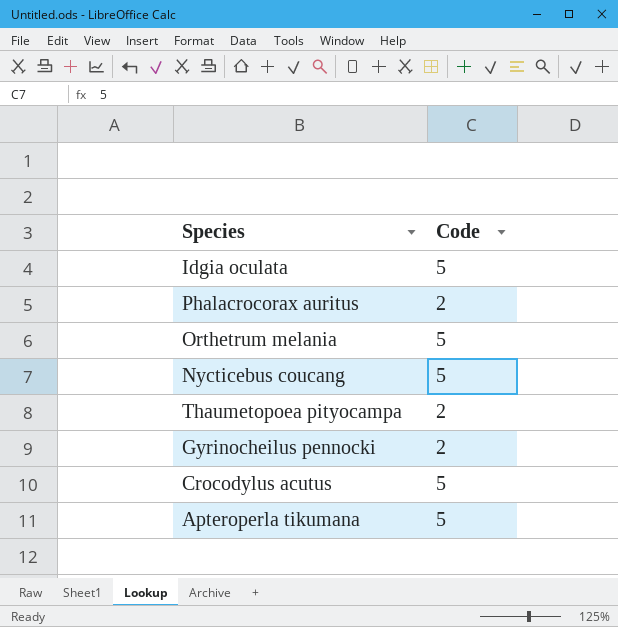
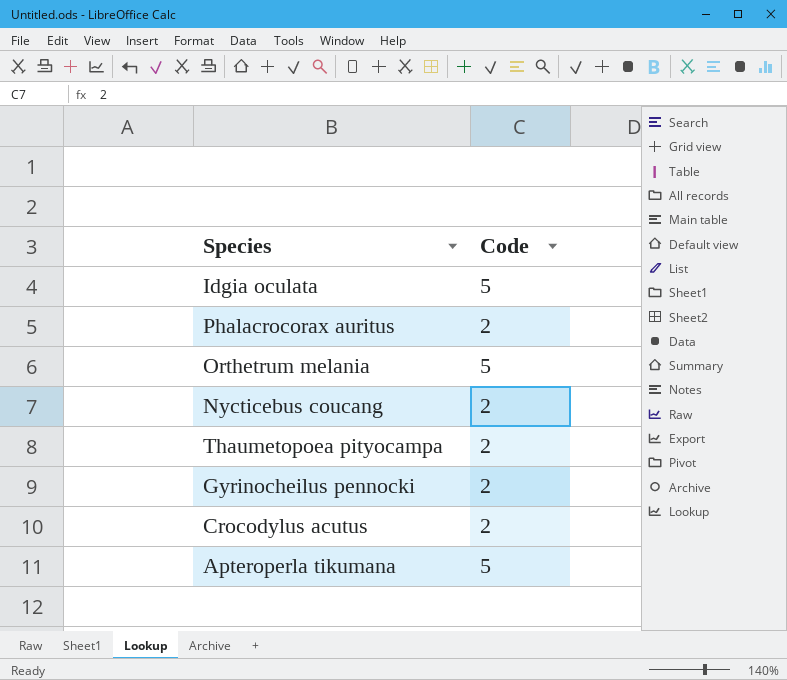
Nycticebus coucang | Code: 5 -> 2
Crocodylus acutus | Code: 5 -> 2

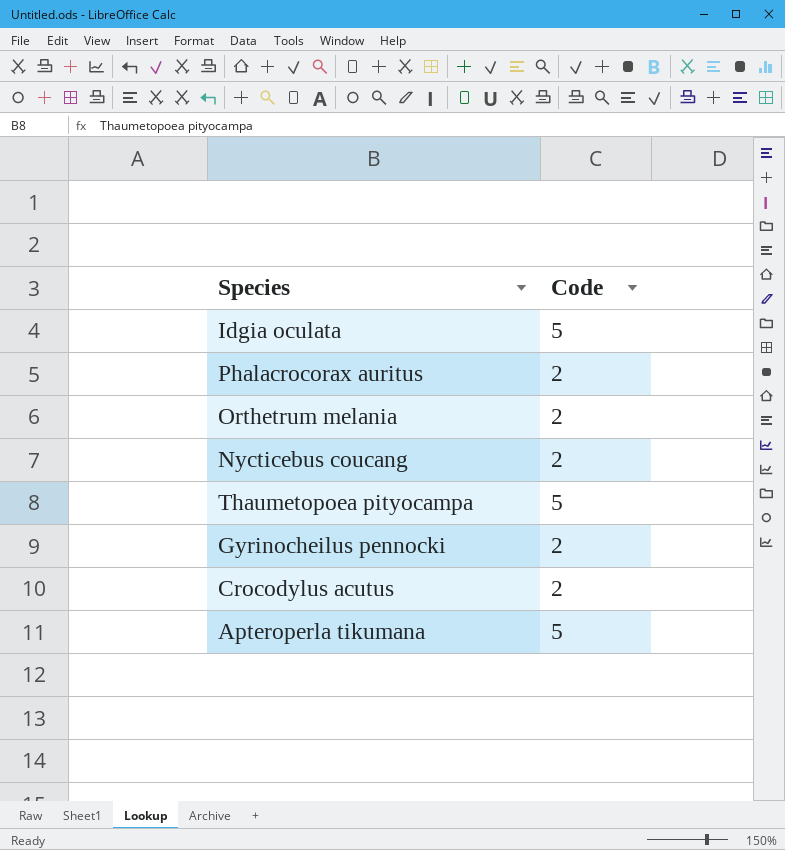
Orthetrum melania | Code: 5 -> 2
Thaumetopoea pityocampa | Code: 2 -> 5

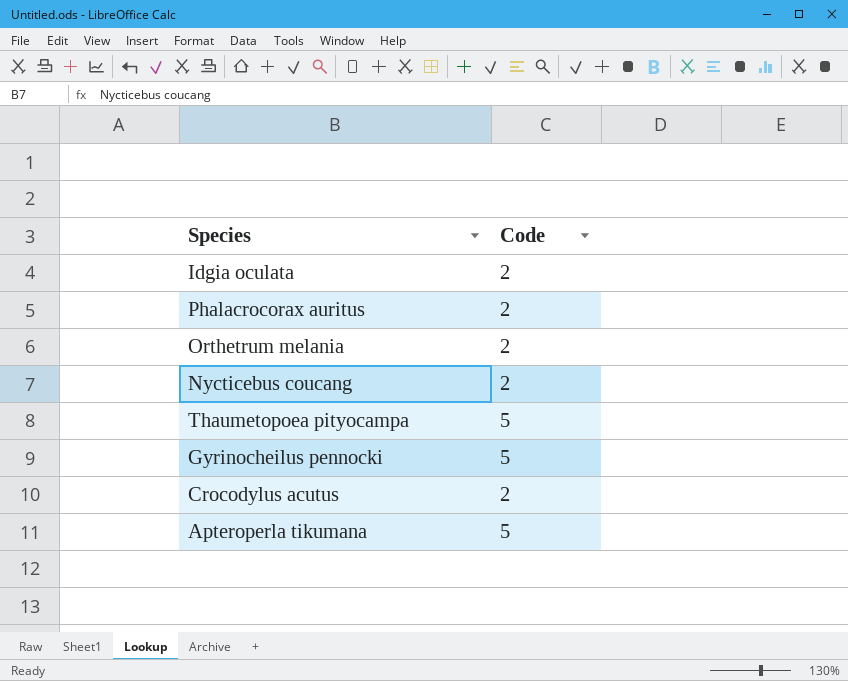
Idgia oculata | Code: 5 -> 2
Gyrinocheilus pennocki | Code: 2 -> 5

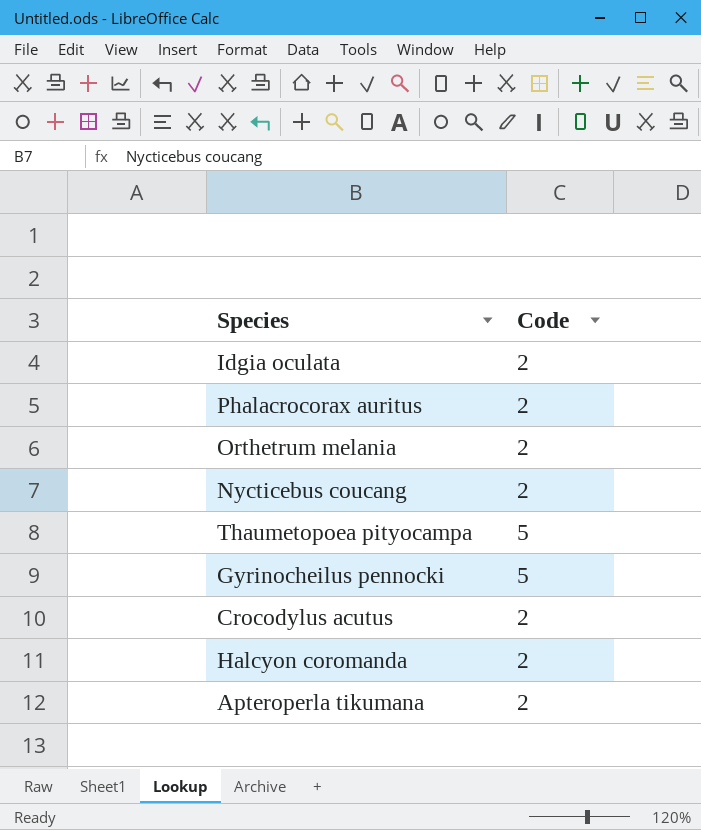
row Halcyon coromanda: none -> 2
Apteroperla tikumana | Code: 5 -> 2

